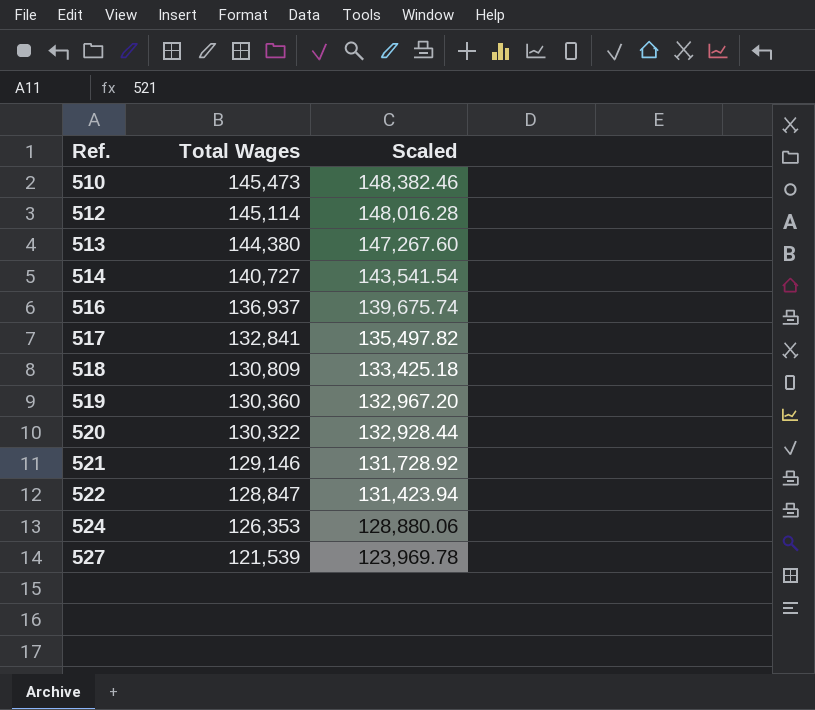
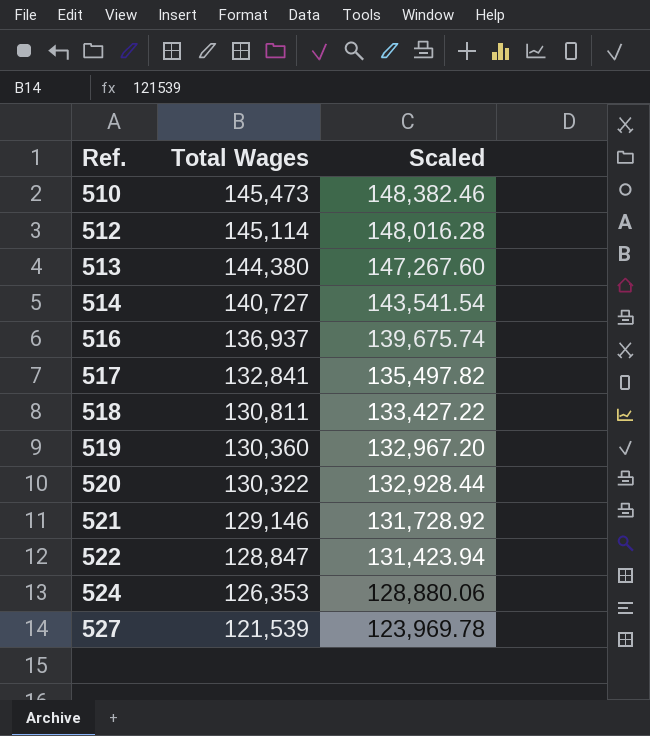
518 | Total Wages: 130,809 -> 130,811
518 | Scaled: 133,425.18 -> 133,427.22

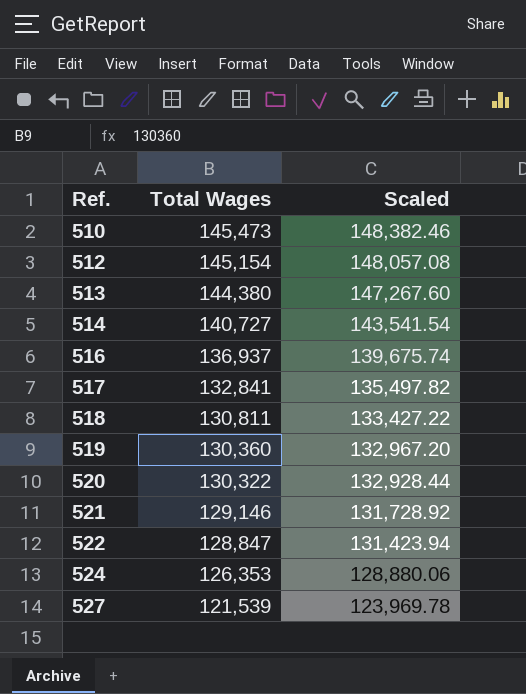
512 | Total Wages: 145,114 -> 145,154
512 | Scaled: 148,016.28 -> 148,057.08

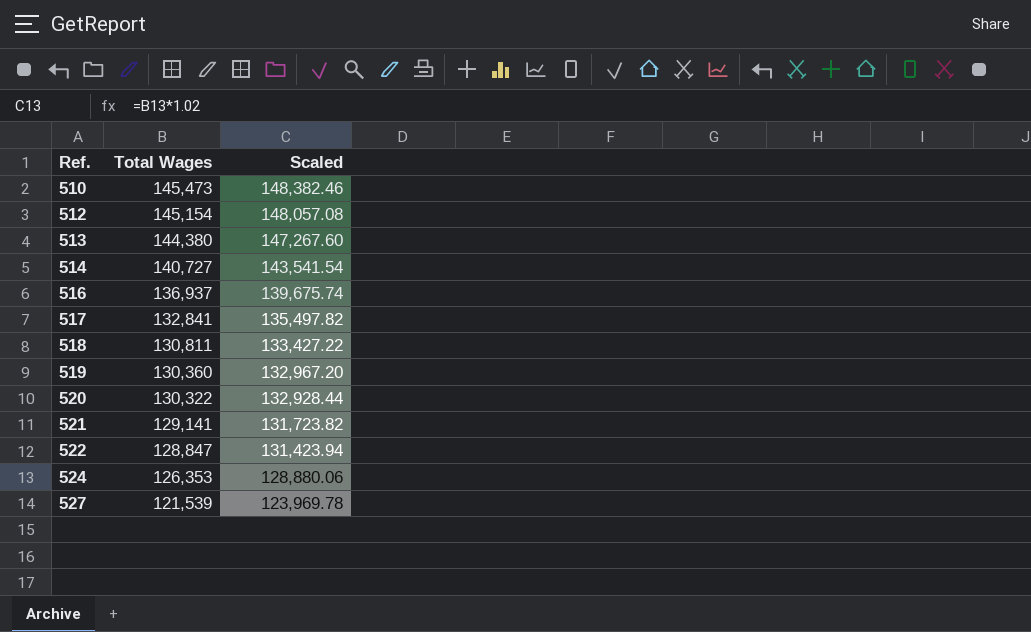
521 | Total Wages: 129,146 -> 129,141
521 | Scaled: 131,728.92 -> 131,723.82

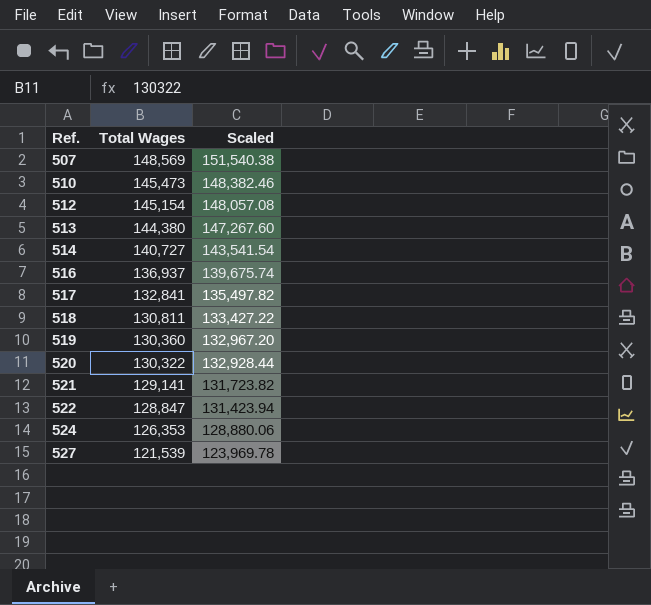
row 507: none -> 148,569 | 151,540.38

